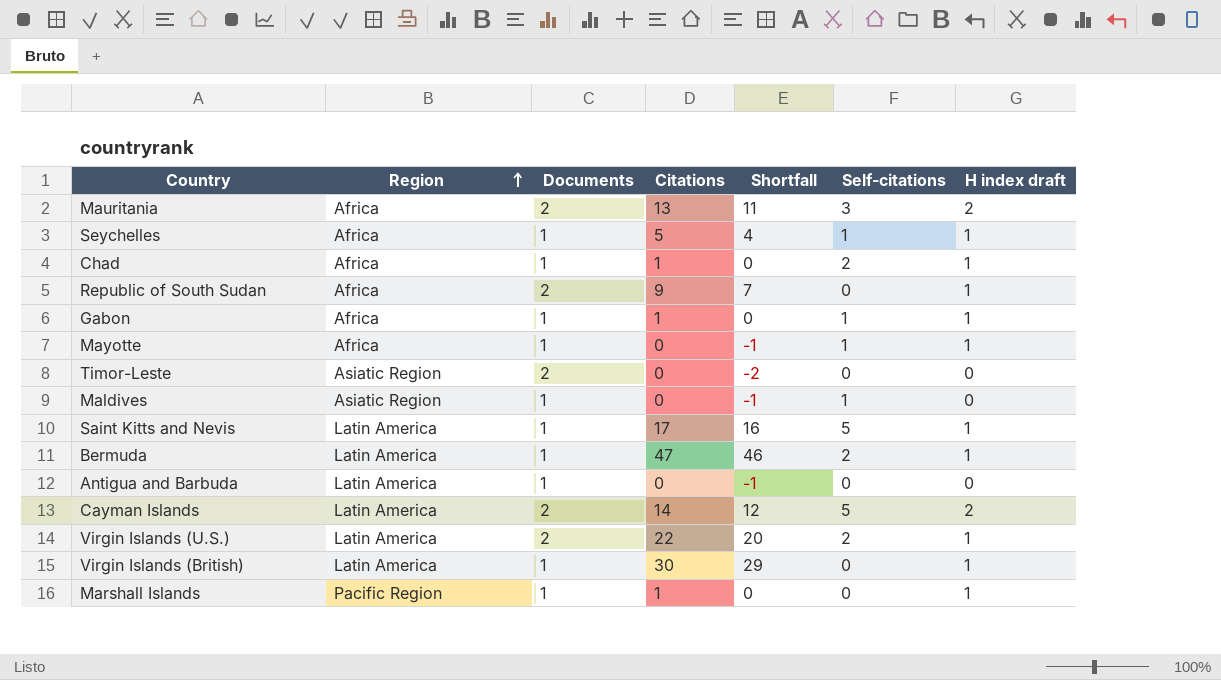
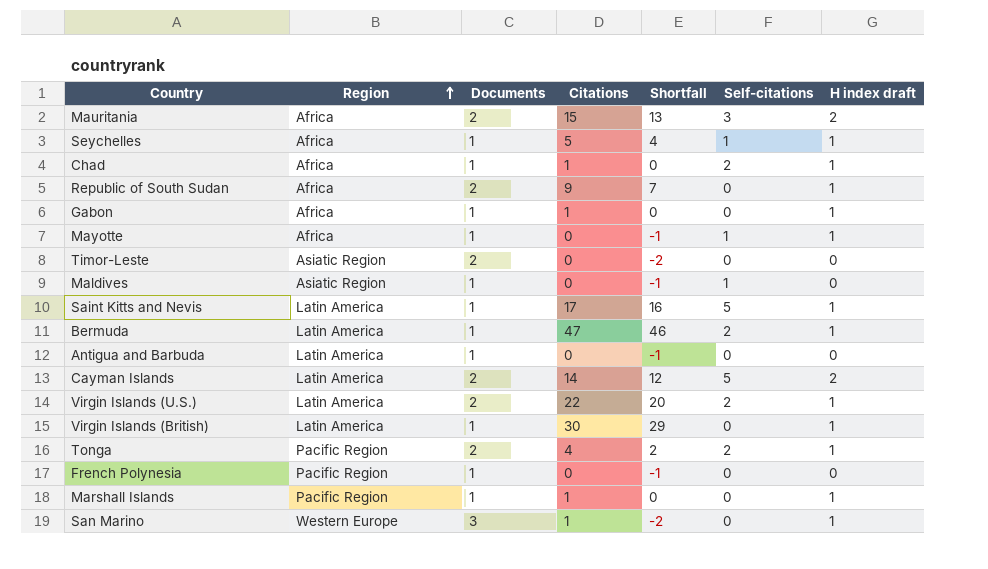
Mauritania | Citations: 13 -> 15
Mauritania | Shortfall: 11 -> 13
Gabon | Self-citations: 1 -> 0
row Tonga: none -> Pacific Region | 2 | 4 | 2 | 2 | 1
row French Polynesia: none -> Pacific Region | 1 | 0 | -1 | 0 | 0
row San Marino: none -> Western Europe | 3 | 1 | -2 | 0 | 1

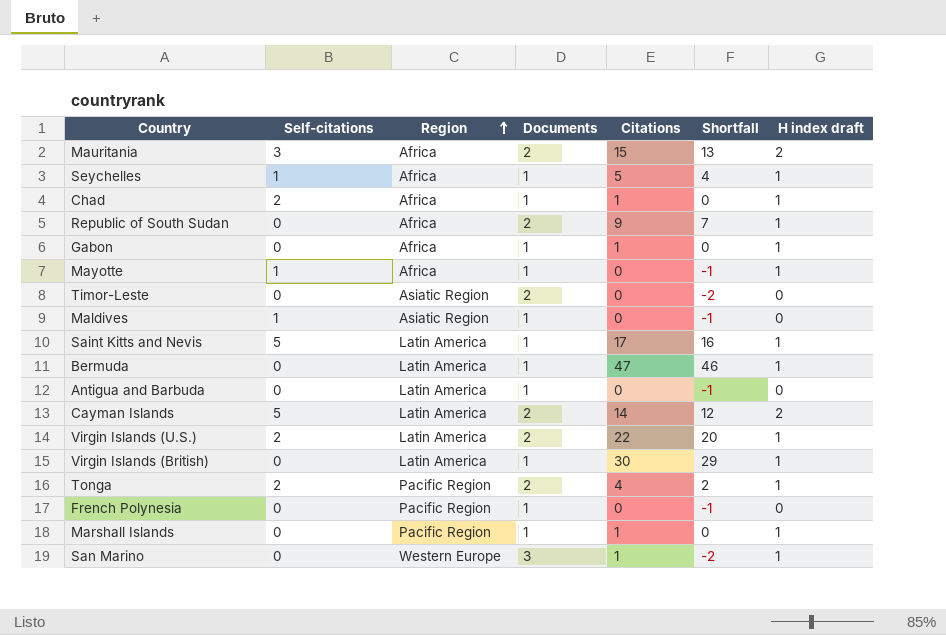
column Self-citations | position: 6 -> 2
Bermuda | Self-citations: 2 -> 0

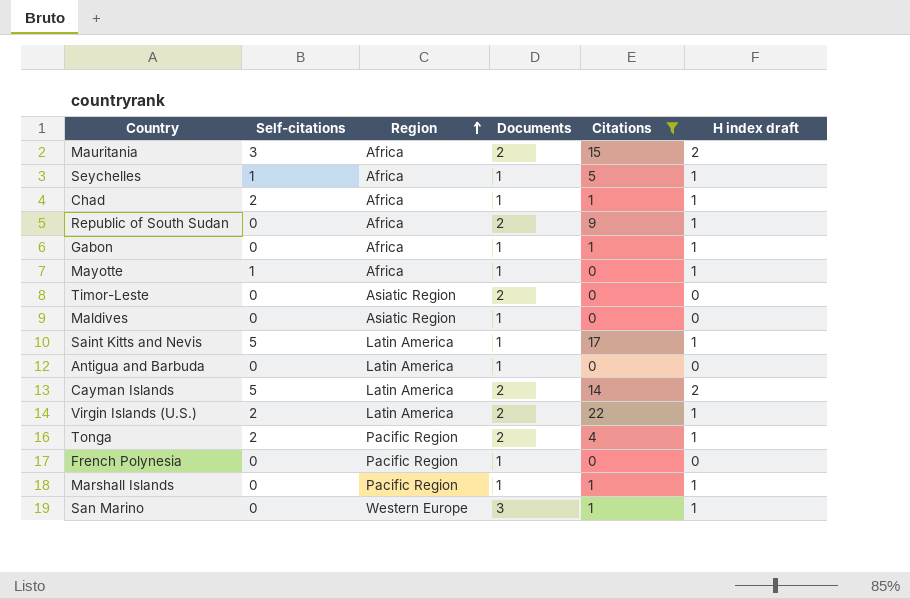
filter: none -> Citations <= 22
column Shortfall | formula: [Citations] - [Documents] -> none
Maldives | Self-citations: 1 -> 0

